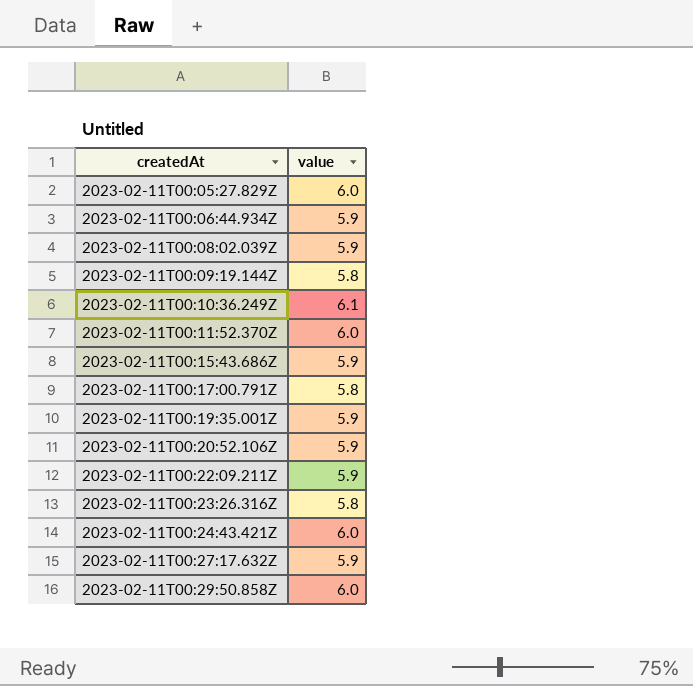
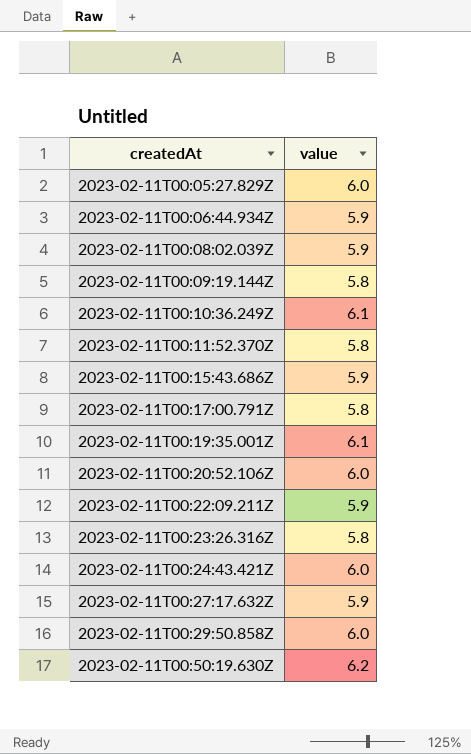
2023-02-11T00:11:52.370Z | value: 6.0 -> 5.8
2023-02-11T00:19:35.001Z | value: 5.9 -> 6.1
2023-02-11T00:20:52.106Z | value: 5.9 -> 6.0
row 2023-02-11T00:50:19.630Z: none -> 6.2

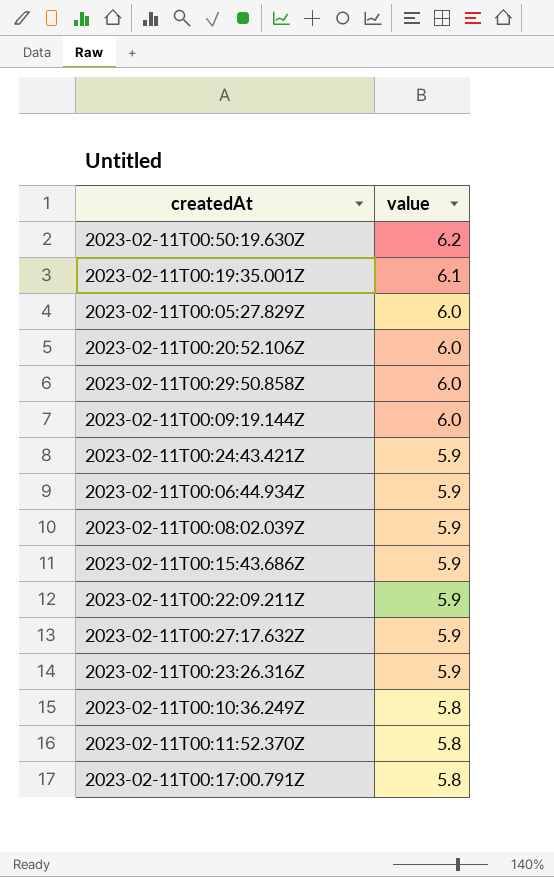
row order: createdAt ascending -> value descending
2023-02-11T00:09:19.144Z | value: 5.8 -> 6.0
2023-02-11T00:24:43.421Z | value: 6.0 -> 5.9
2023-02-11T00:23:26.316Z | value: 5.8 -> 5.9
2023-02-11T00:10:36.249Z | value: 6.1 -> 5.8

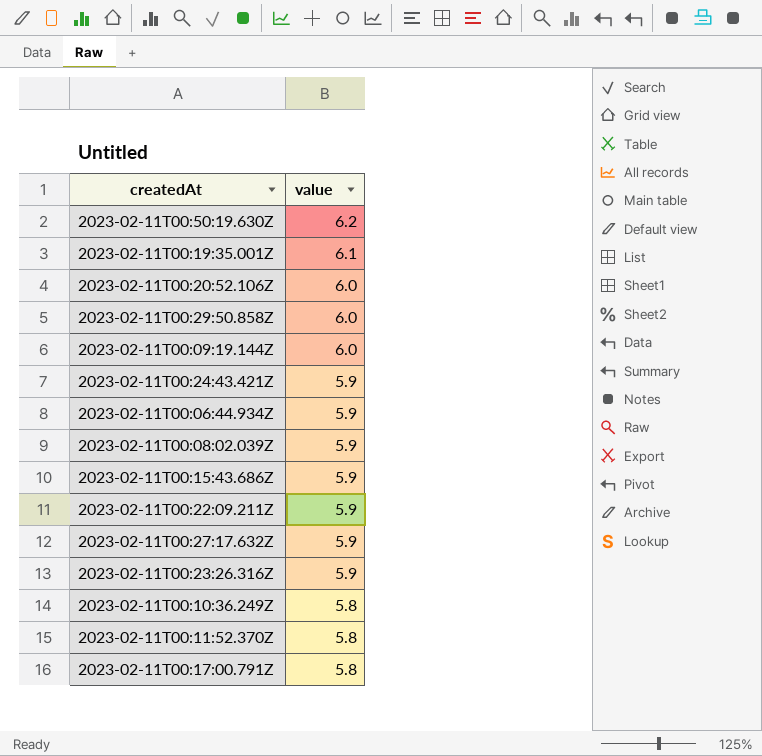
row 2023-02-11T00:05:27.829Z: 6.0 -> none

